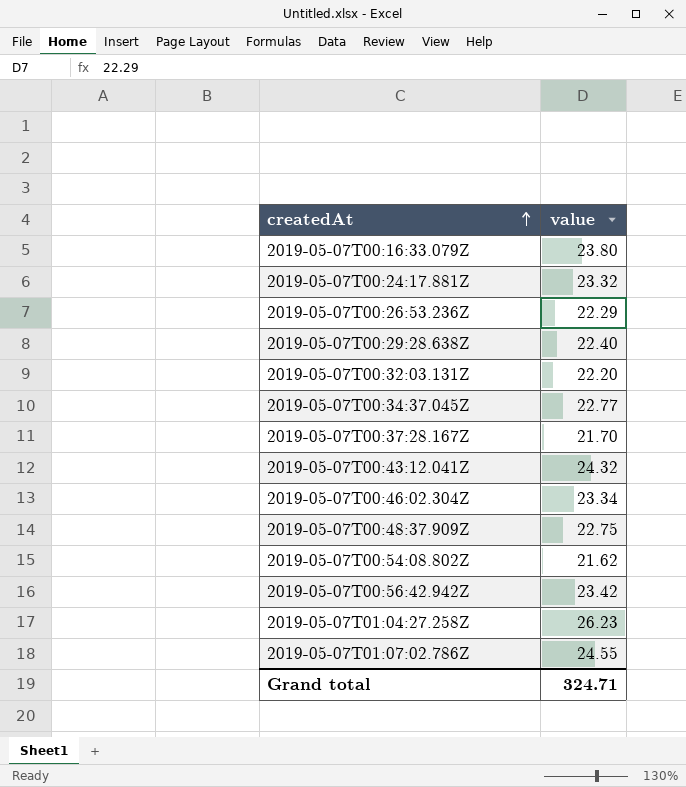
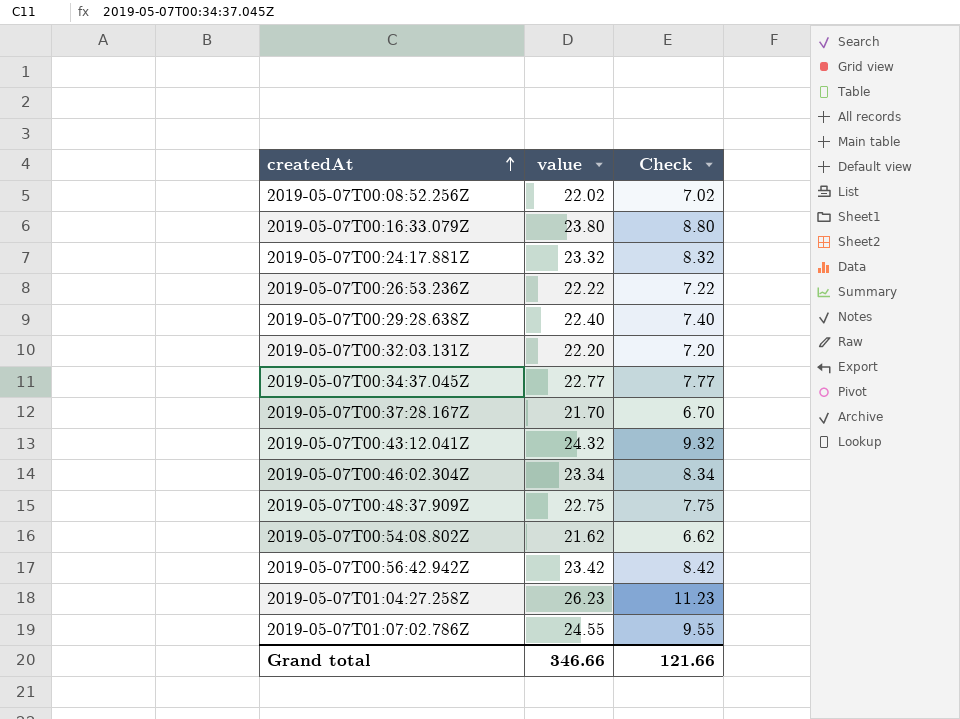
column Check | formula: none -> [value] - 15
row 2019-05-07T00:08:52.256Z: none -> 22.02 | 7.02
2019-05-07T00:26:53.236Z | value: 22.29 -> 22.22
Grand total | value: 324.71 -> 346.66

